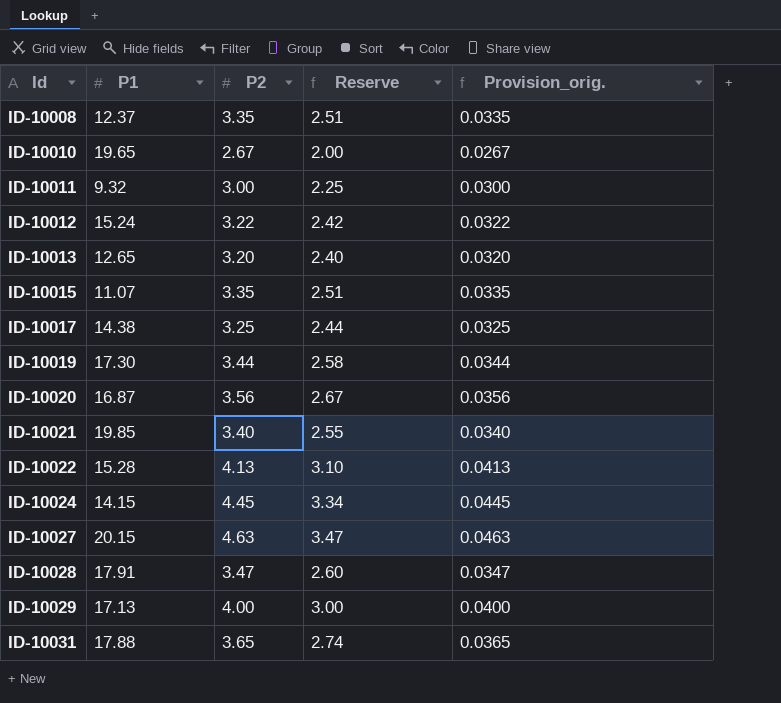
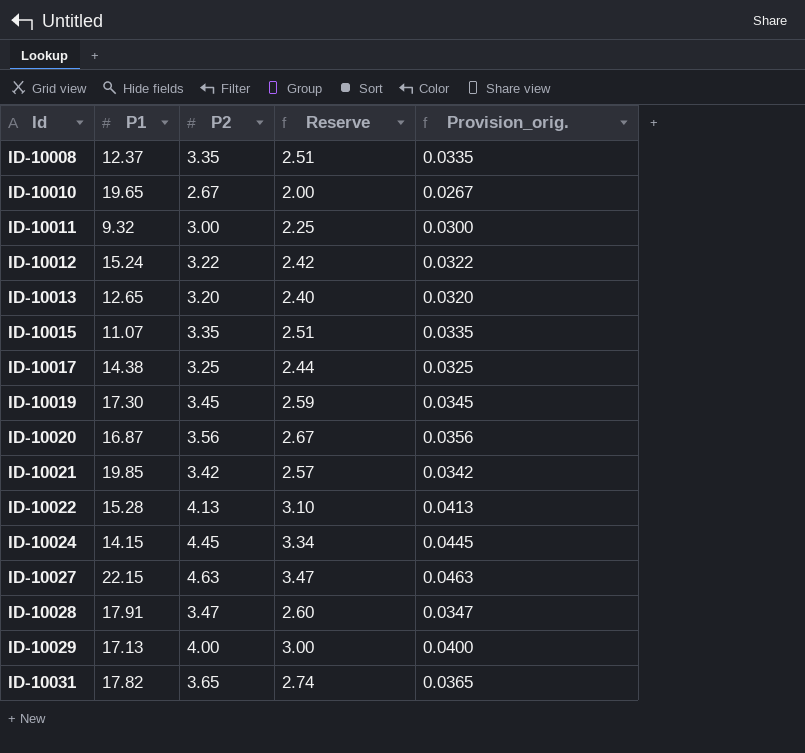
ID-10019 | P2: 3.44 -> 3.45
ID-10019 | Reserve: 2.58 -> 2.59
ID-10019 | Provision_orig.: 0.0344 -> 0.0345
ID-10021 | P2: 3.40 -> 3.42
ID-10021 | Reserve: 2.55 -> 2.57
ID-10021 | Provision_orig.: 0.0340 -> 0.0342
ID-10027 | P1: 20.15 -> 22.15
ID-10031 | P1: 17.88 -> 17.82

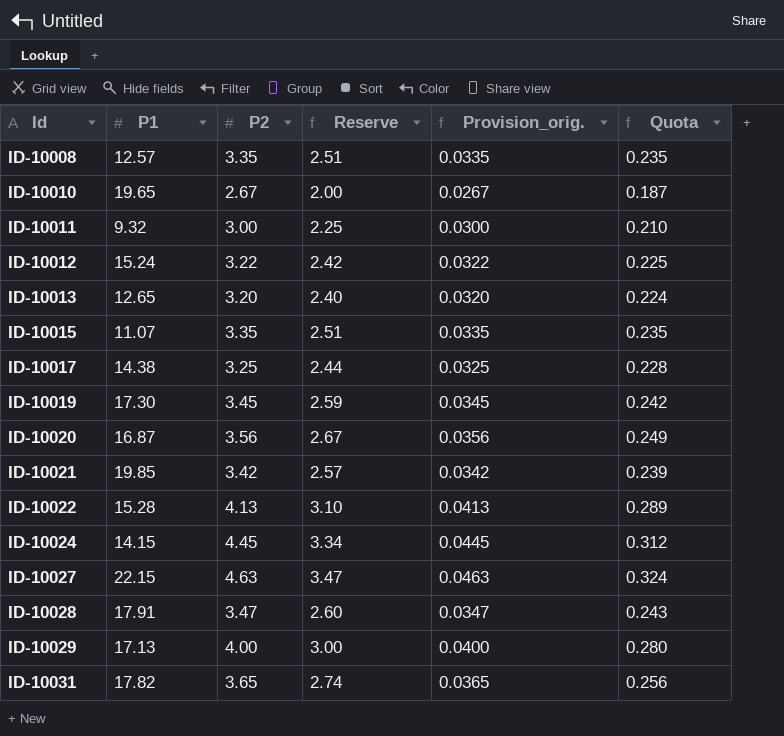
column Quota | formula: none -> [P2] * 0.07
ID-10008 | P1: 12.37 -> 12.57

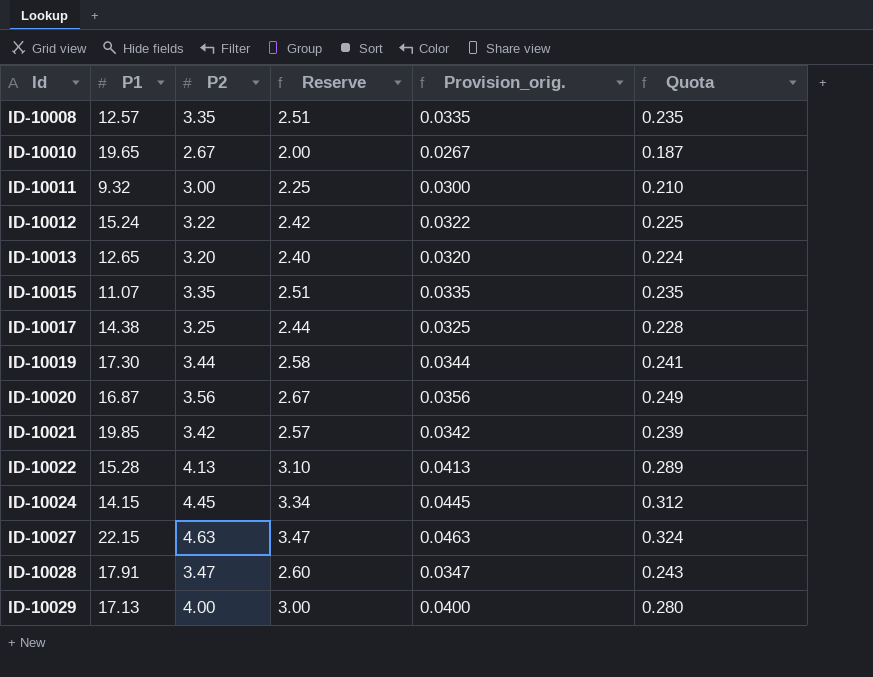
row ID-10031: 17.82 | 3.65 | 2.74 | 0.0365 | 0.256 -> none
ID-10019 | P2: 3.45 -> 3.44
ID-10019 | Reserve: 2.59 -> 2.58
ID-10019 | Provision_orig.: 0.0345 -> 0.0344
ID-10019 | Quota: 0.242 -> 0.241

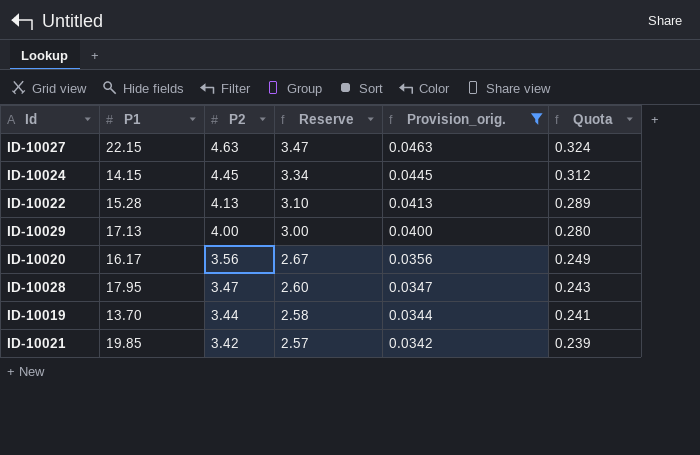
filter: none -> Provision_orig. >= 0.0342
row order: Id ascending -> P2 descending
ID-10020 | P1: 16.87 -> 16.17
ID-10028 | P1: 17.91 -> 17.95
ID-10019 | P1: 17.30 -> 13.70

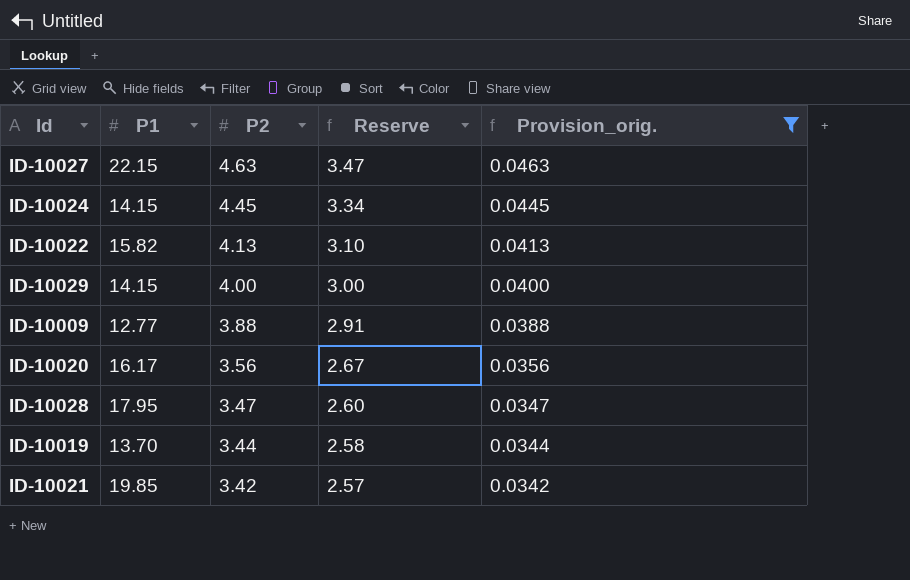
column Quota | formula: [P2] * 0.07 -> none
ID-10022 | P1: 15.28 -> 15.82
ID-10029 | P1: 17.13 -> 14.15
row ID-10009: none -> 12.77 | 3.88 | 2.91 | 0.0388

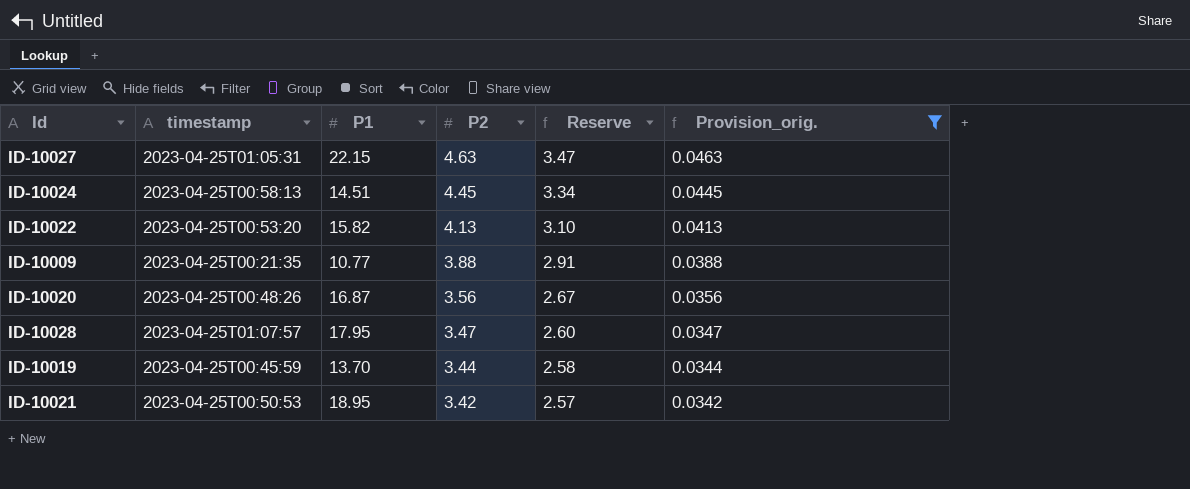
column timestamp | position: none -> 2
row ID-10029: 14.15 | 4.00 | 3.00 | 0.0400 -> none
ID-10024 | P1: 14.15 -> 14.51
ID-10009 | P1: 12.77 -> 10.77
ID-10020 | P1: 16.17 -> 16.87
ID-10021 | P1: 19.85 -> 18.95

